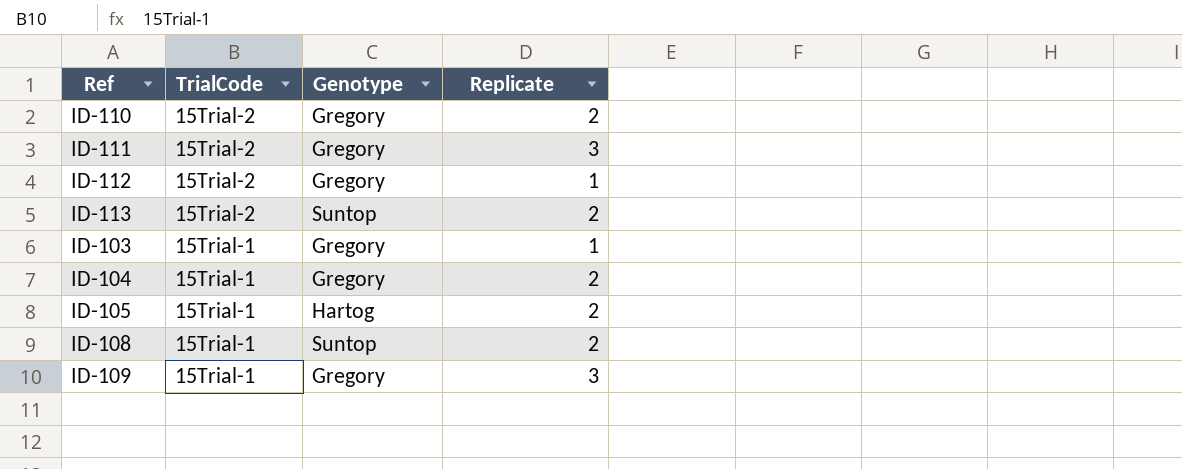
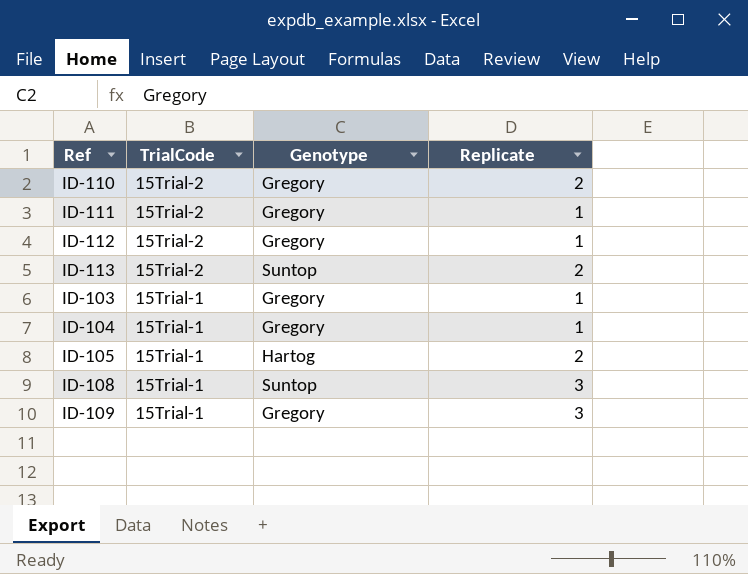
ID-111 | Replicate: 3 -> 1
ID-104 | Replicate: 2 -> 1
ID-108 | Replicate: 2 -> 3

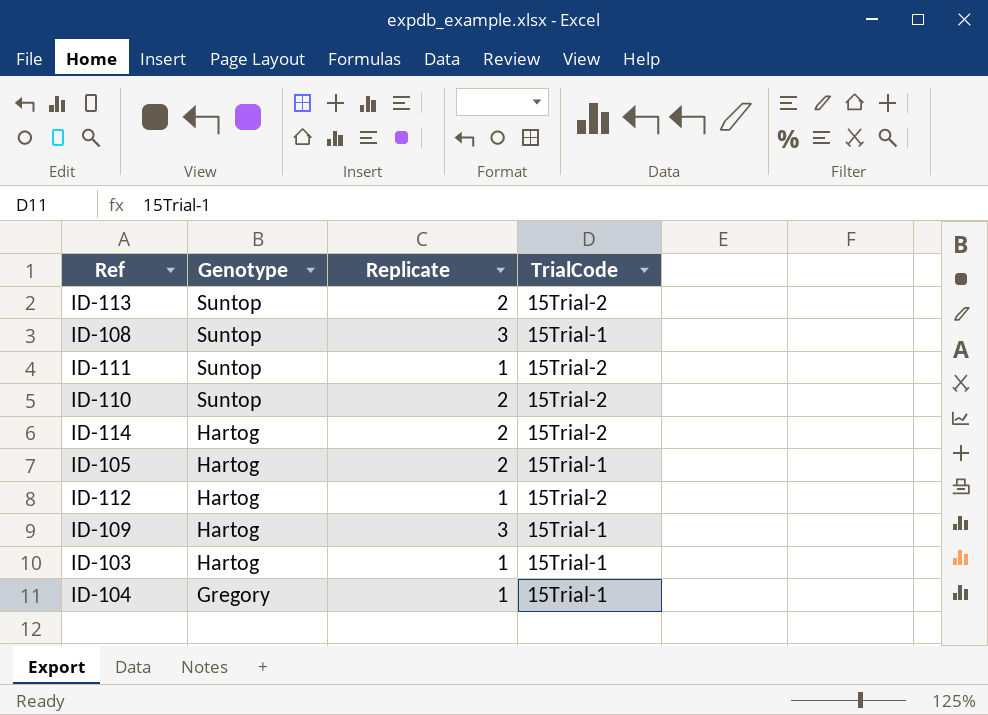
row order: TrialCode descending -> Genotype descending
column TrialCode | position: 2 -> 4
ID-111 | Genotype: Gregory -> Suntop
ID-110 | Genotype: Gregory -> Suntop
row ID-114: none -> Hartog | 2 | 15Trial-2
ID-112 | Genotype: Gregory -> Hartog
ID-109 | Genotype: Gregory -> Hartog
ID-103 | Genotype: Gregory -> Hartog

